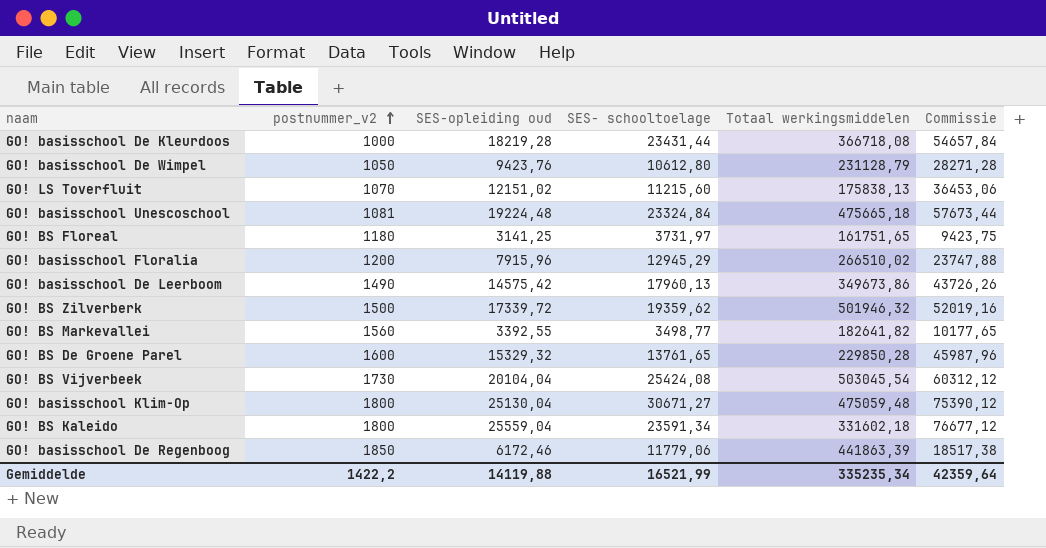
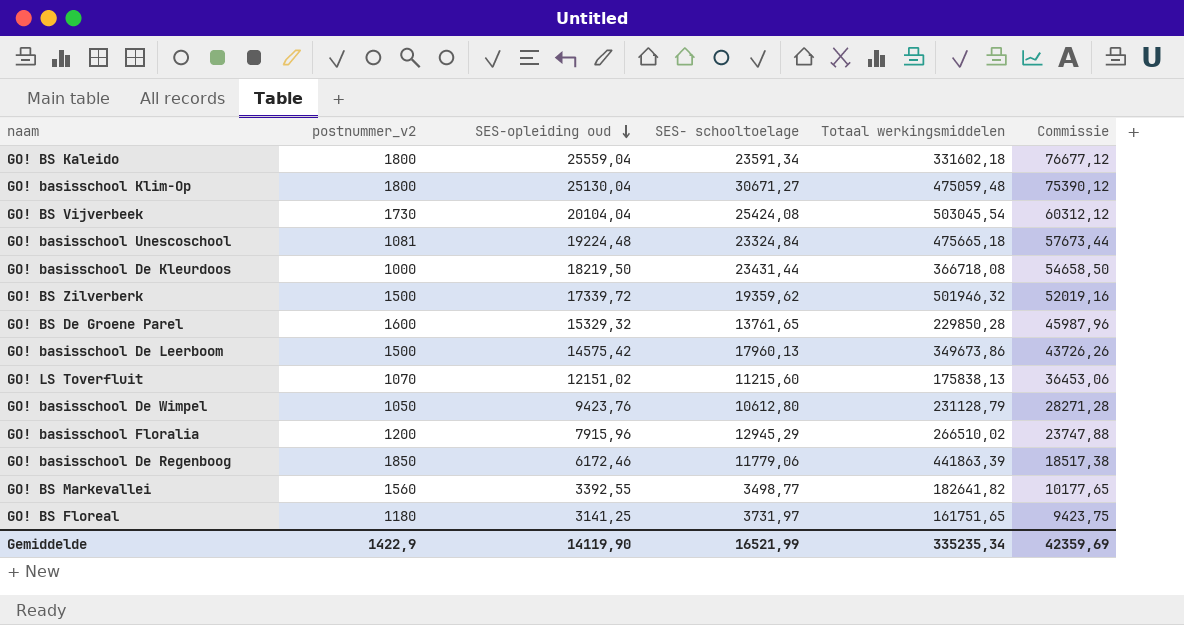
row order: postnummer_v2 ascending -> SES-opleiding oud descending
GO! basisschool De Kleurdoos | SES-opleiding oud: 18219,28 -> 18219,50
GO! basisschool De Kleurdoos | Commissie: 54657,84 -> 54658,50
GO! basisschool De Leerboom | postnummer_v2: 1490 -> 1500
Gemiddelde | postnummer_v2: 1422,2 -> 1422,9
Gemiddelde | SES-opleiding oud: 14119,88 -> 14119,90
Gemiddelde | Commissie: 42359,64 -> 42359,69

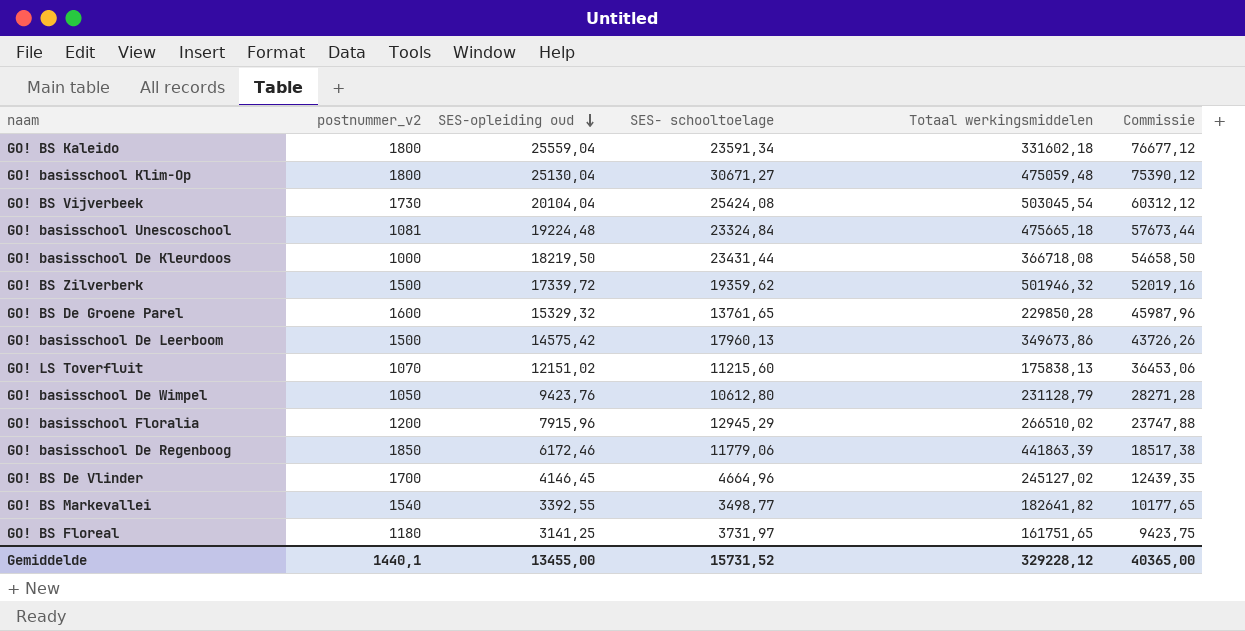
row GO! BS De Vlinder: none -> 1700 | 4146,45 | 4664,96 | 245127,02 | 12439,35
GO! BS Markevallei | postnummer_v2: 1560 -> 1540
Gemiddelde | postnummer_v2: 1422,9 -> 1440,1
Gemiddelde | SES-opleiding oud: 14119,90 -> 13455,00
Gemiddelde | SES- schooltoelage: 16521,99 -> 15731,52
Gemiddelde | Totaal werkingsmiddelen: 335235,34 -> 329228,12
Gemiddelde | Commissie: 42359,69 -> 40365,00

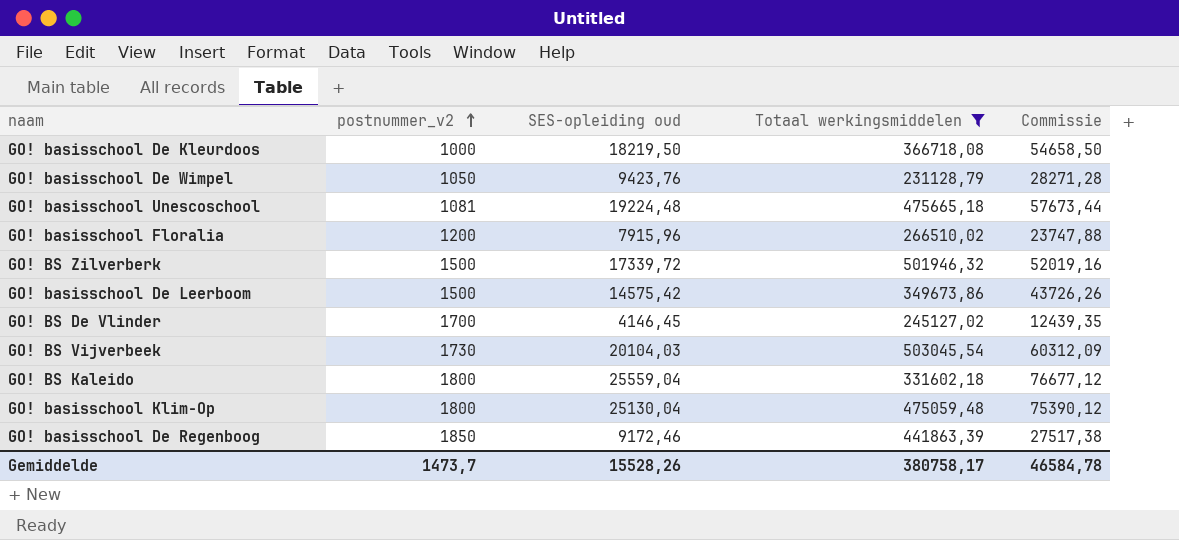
filter: none -> Totaal werkingsmiddelen >= 231128,79
row order: SES-opleiding oud descending -> postnummer_v2 ascending
column SES- schooltoelage | position: 4 -> none
GO! BS Vijverbeek | SES-opleiding oud: 20104,04 -> 20104,03
GO! BS Vijverbeek | Commissie: 60312,12 -> 60312,09
GO! basisschool De Regenboog | SES-opleiding oud: 6172,46 -> 9172,46
GO! basisschool De Regenboog | Commissie: 18517,38 -> 27517,38
Gemiddelde | postnummer_v2: 1440,1 -> 1473,7
Gemiddelde | SES-opleiding oud: 13455,00 -> 15528,26
Gemiddelde | Totaal werkingsmiddelen: 329228,12 -> 380758,17
Gemiddelde | Commissie: 40365,00 -> 46584,78

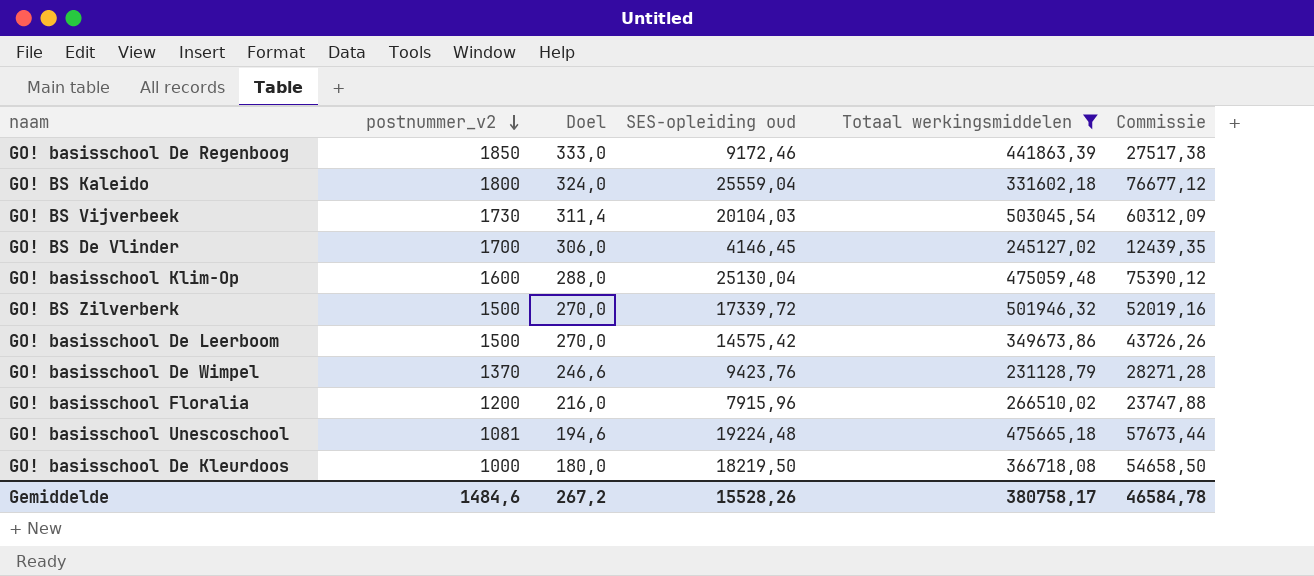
row order: postnummer_v2 ascending -> postnummer_v2 descending
column Doel | formula: none -> [postnummer_v2] * 0,18
GO! basisschool Klim-Op | postnummer_v2: 1800 -> 1600
GO! basisschool De Wimpel | postnummer_v2: 1050 -> 1370
Gemiddelde | postnummer_v2: 1473,7 -> 1484,6

